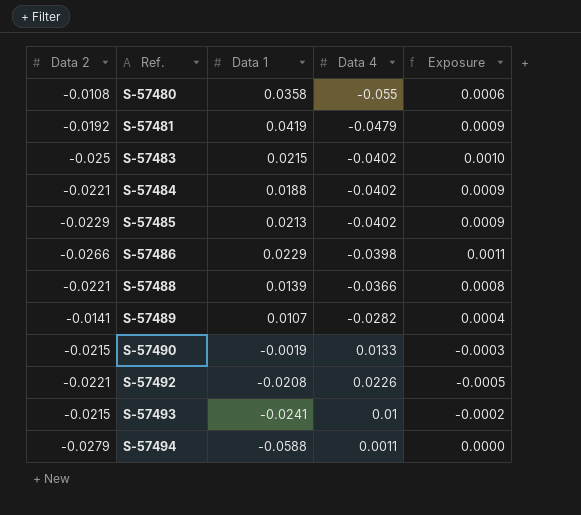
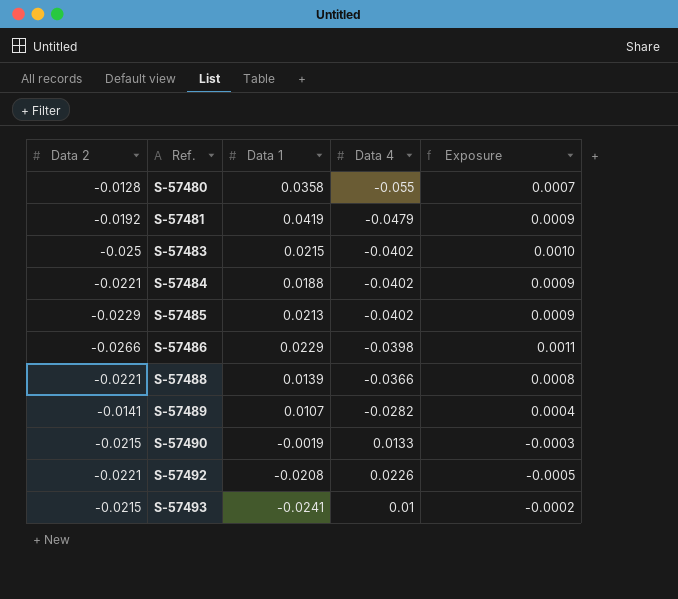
row S-57494: -0.0279 | -0.0588 | 0.0011 | 0.0000 -> none
S-57480 | Data 2: -0.0108 -> -0.0128
S-57480 | Exposure: 0.0006 -> 0.0007

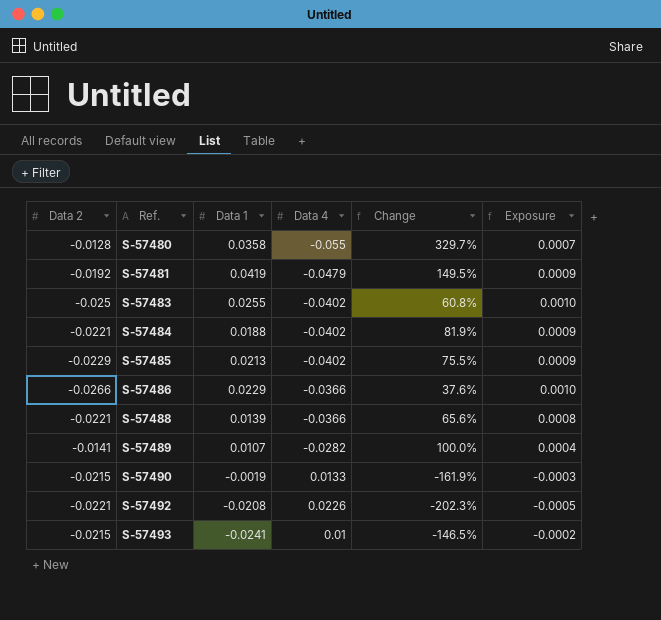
column Change | formula: none -> ([Data 4] - [Data 2]) / [Data 2]
S-57483 | Data 1: 0.0215 -> 0.0255
S-57486 | Data 4: -0.0398 -> -0.0366
S-57486 | Exposure: 0.0011 -> 0.0010

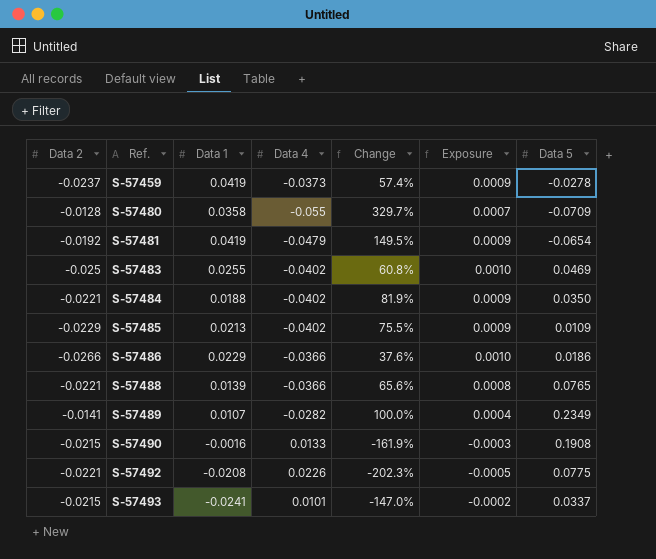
column Data 5 | position: none -> 7
row S-57459: none -> -0.0237 | 0.0419 | -0.0373 | 57.4% | 0.0009 | -0.0278
S-57490 | Data 1: -0.0019 -> -0.0016
S-57493 | Data 4: 0.01 -> 0.0101
S-57493 | Change: -146.5% -> -147.0%

